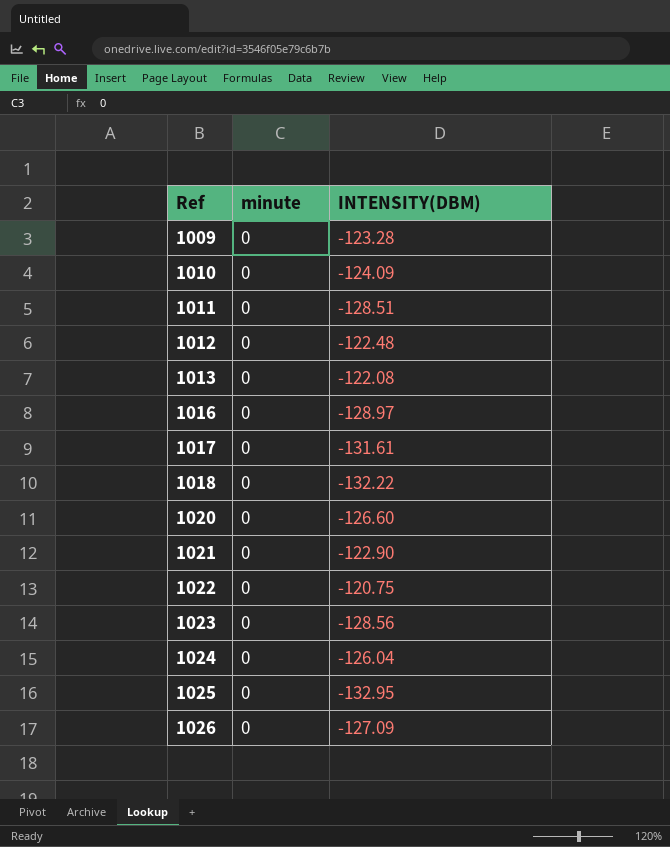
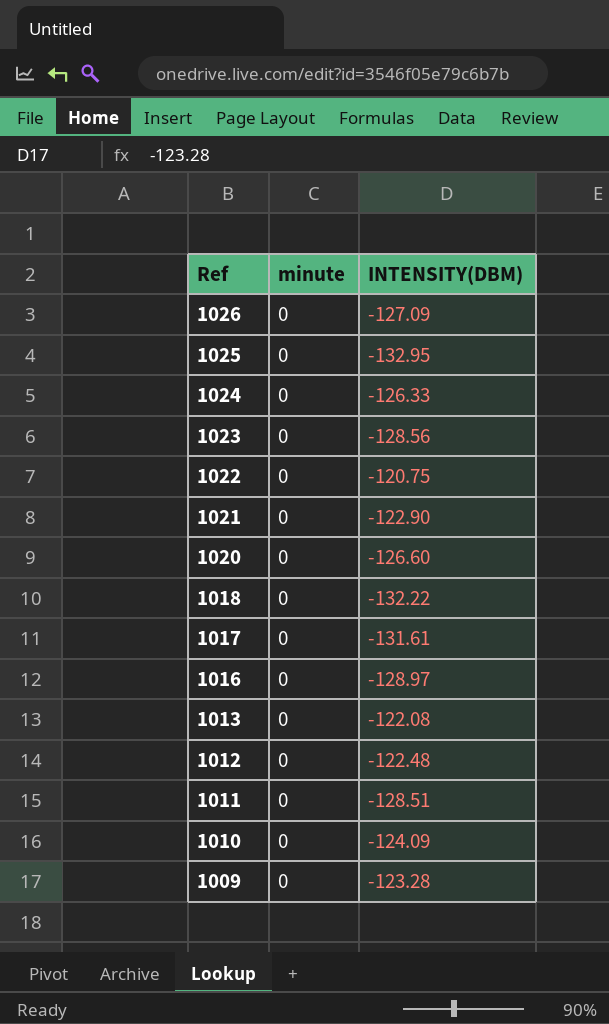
row order: Ref ascending -> Ref descending
1024 | INTENSITY(DBM): -126.04 -> -126.33

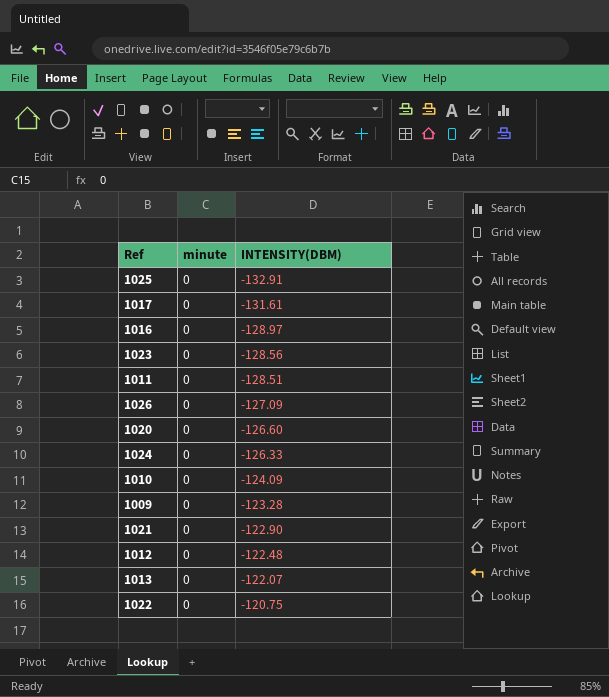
row order: Ref descending -> INTENSITY(DBM) ascending
row 1018: 0 | -132.22 -> none
1025 | INTENSITY(DBM): -132.95 -> -132.91
1013 | INTENSITY(DBM): -122.08 -> -122.07

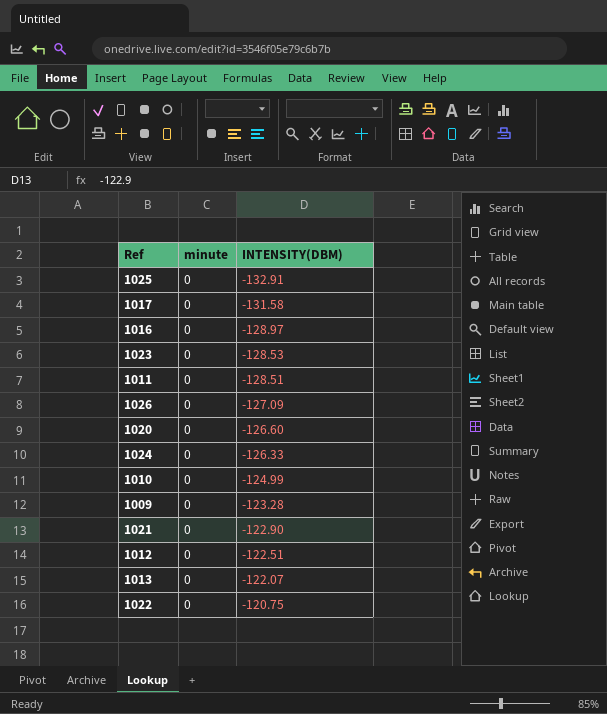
1017 | INTENSITY(DBM): -131.61 -> -131.58
1023 | INTENSITY(DBM): -128.56 -> -128.53
1010 | INTENSITY(DBM): -124.09 -> -124.99
1012 | INTENSITY(DBM): -122.48 -> -122.51

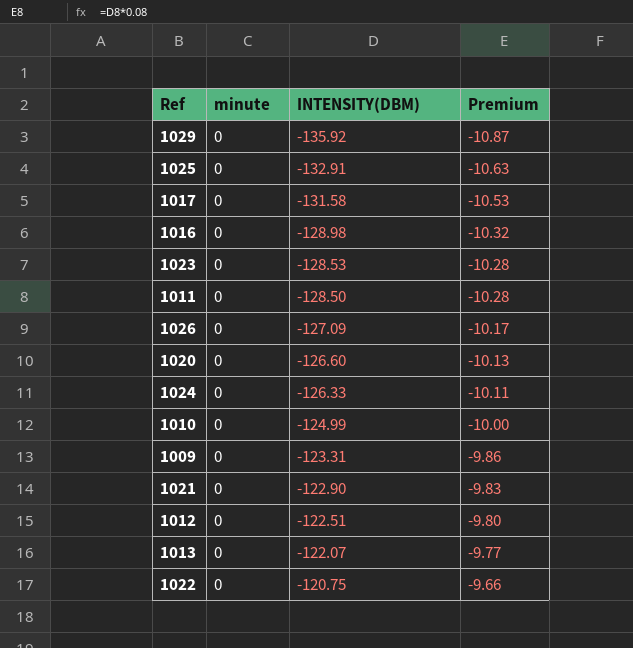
column Premium | formula: none -> [INTENSITY(DBM)] * 0.08
row 1029: none -> 0 | -135.92 | -10.87
1016 | INTENSITY(DBM): -128.97 -> -128.98
1011 | INTENSITY(DBM): -128.51 -> -128.50
1009 | INTENSITY(DBM): -123.28 -> -123.31

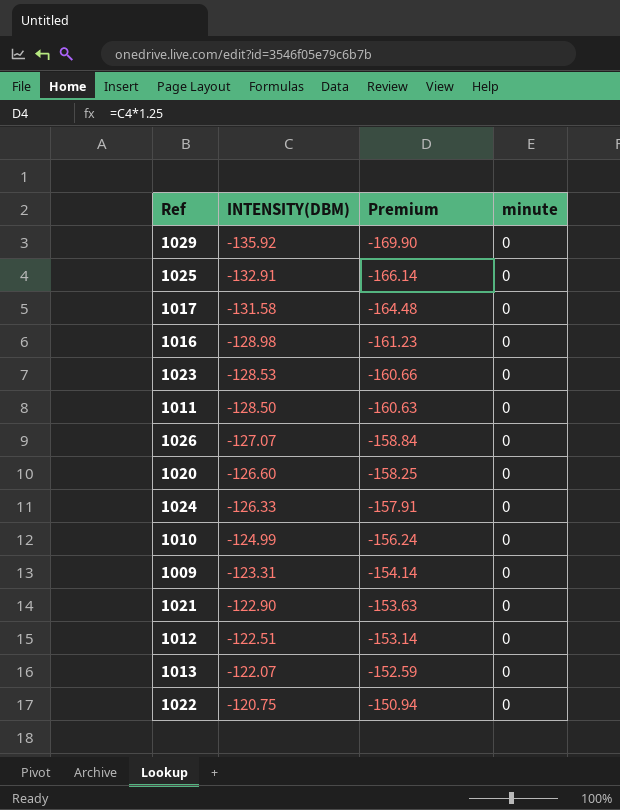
column Premium | formula: [INTENSITY(DBM)] * 0.08 -> [INTENSITY(DBM)] * 1.25
column minute | position: 2 -> 4
1026 | INTENSITY(DBM): -127.09 -> -127.07

